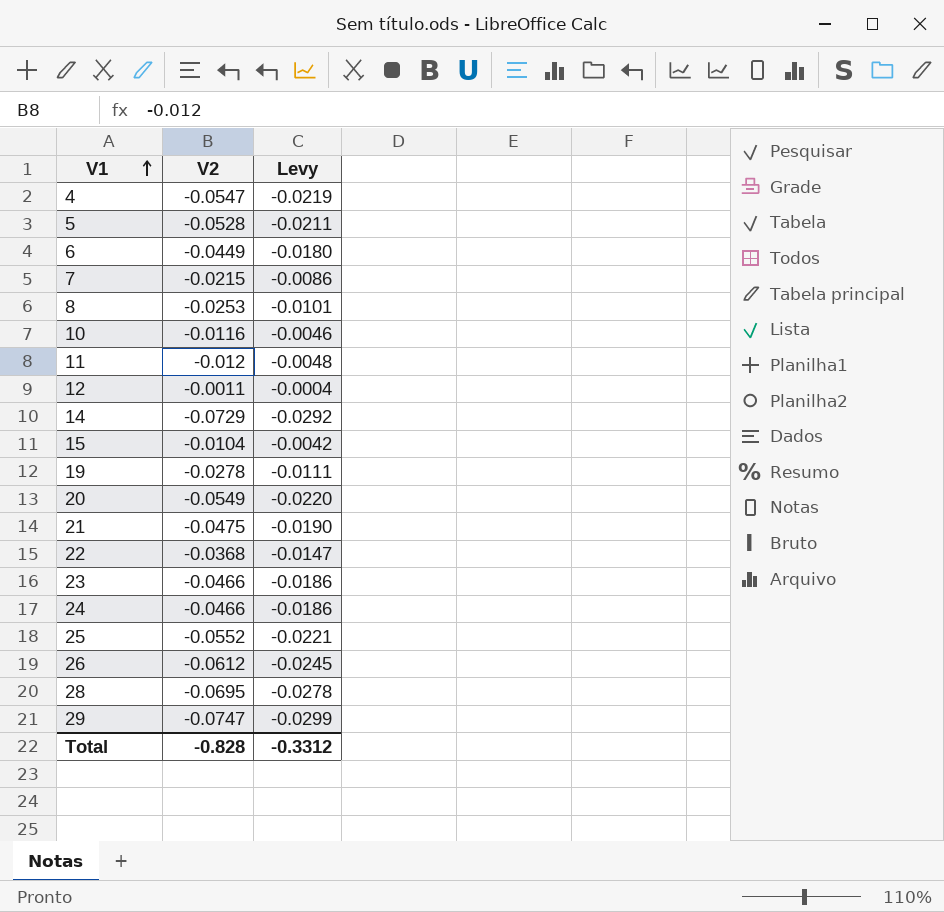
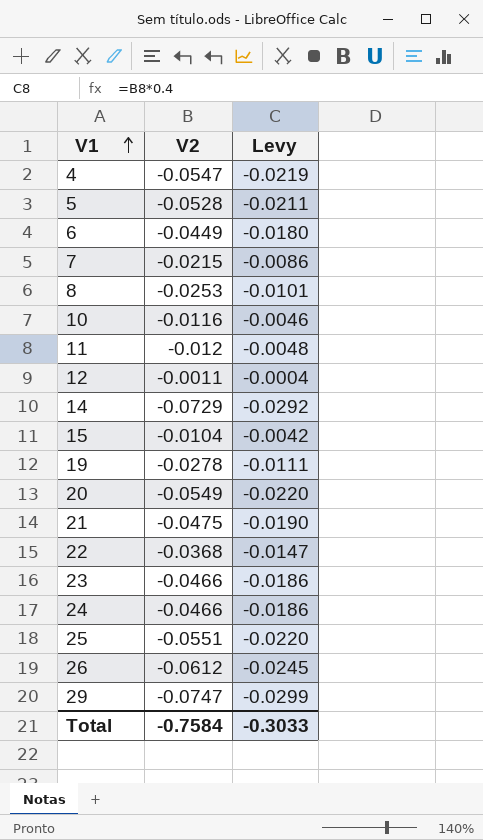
row 28: -0.0695 | -0.0278 -> none
25 | V2: -0.0552 -> -0.0551
25 | Levy: -0.0221 -> -0.0220
Total | V2: -0.828 -> -0.7584
Total | Levy: -0.3312 -> -0.3033

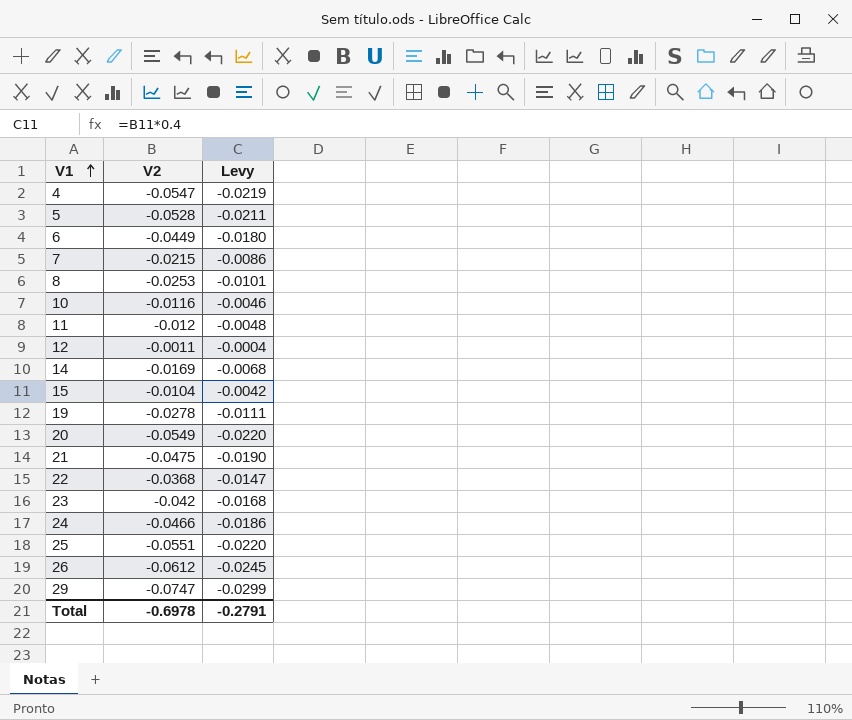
14 | V2: -0.0729 -> -0.0169
14 | Levy: -0.0292 -> -0.0068
23 | V2: -0.0466 -> -0.042
23 | Levy: -0.0186 -> -0.0168
Total | V2: -0.7584 -> -0.6978
Total | Levy: -0.3033 -> -0.2791

